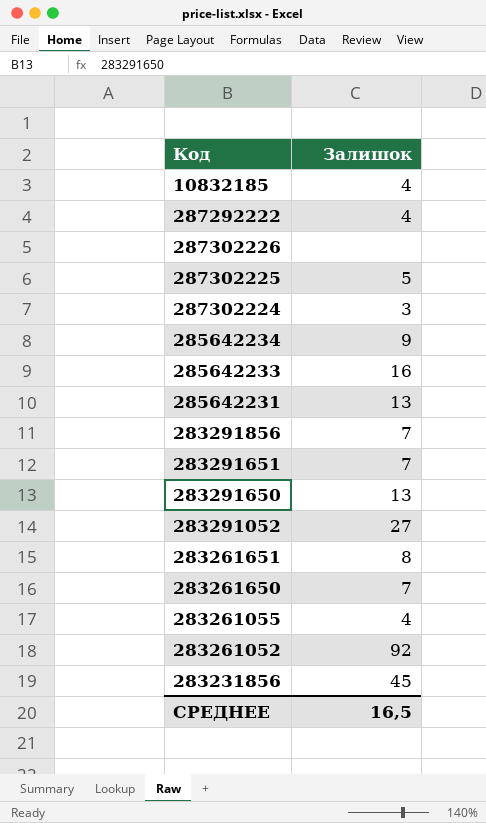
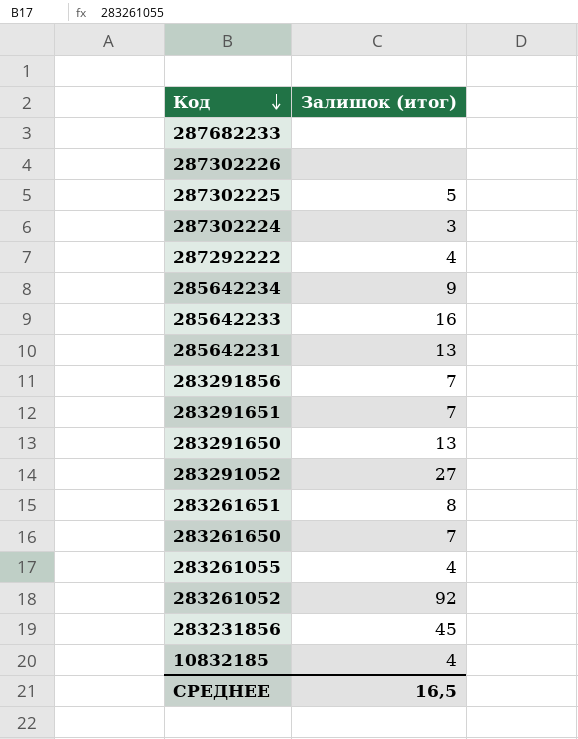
row order: none -> Код descending
column name: Залишок -> Залишок (итог)
row 287682233: none -> none

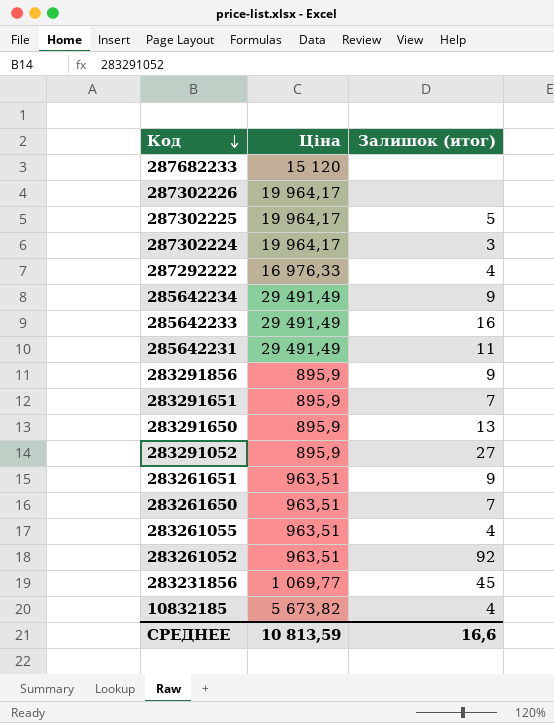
column Ціна | position: none -> 2
285642231 | Залишок (итог): 13 -> 11
283291856 | Залишок (итог): 7 -> 9
283261651 | Залишок (итог): 8 -> 9
СРЕДНЕЕ | Залишок (итог): 16,5 -> 16,6

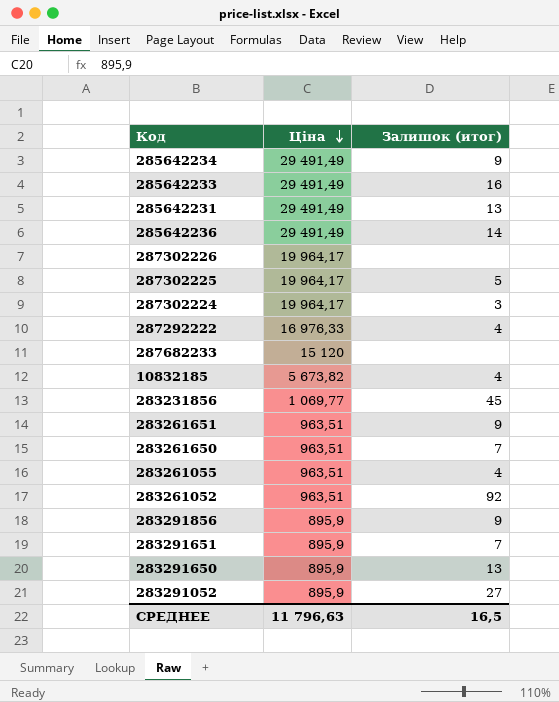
row order: Код descending -> Ціна descending
285642231 | Залишок (итог): 11 -> 13
row 285642236: none -> 29 491,49 | 14
СРЕДНЕЕ | Ціна: 10 813,59 -> 11 796,63
СРЕДНЕЕ | Залишок (итог): 16,6 -> 16,5

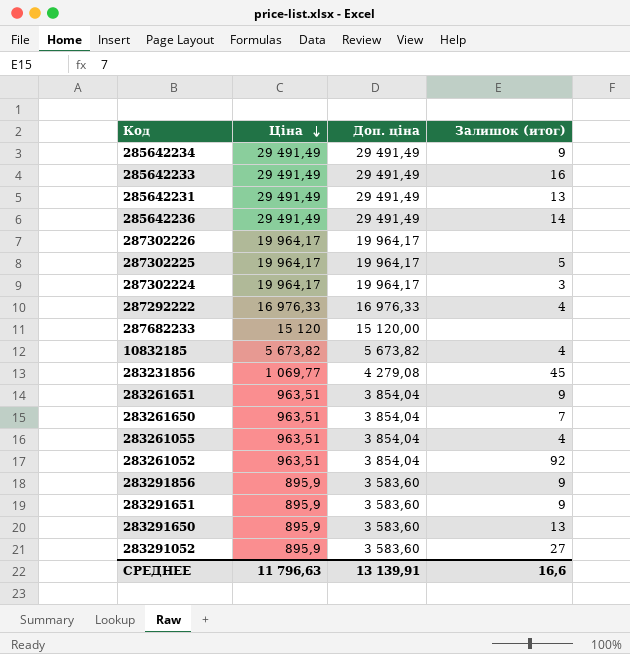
column Доп. ціна | position: none -> 3
283291651 | Залишок (итог): 7 -> 9
СРЕДНЕЕ | Залишок (итог): 16,5 -> 16,6

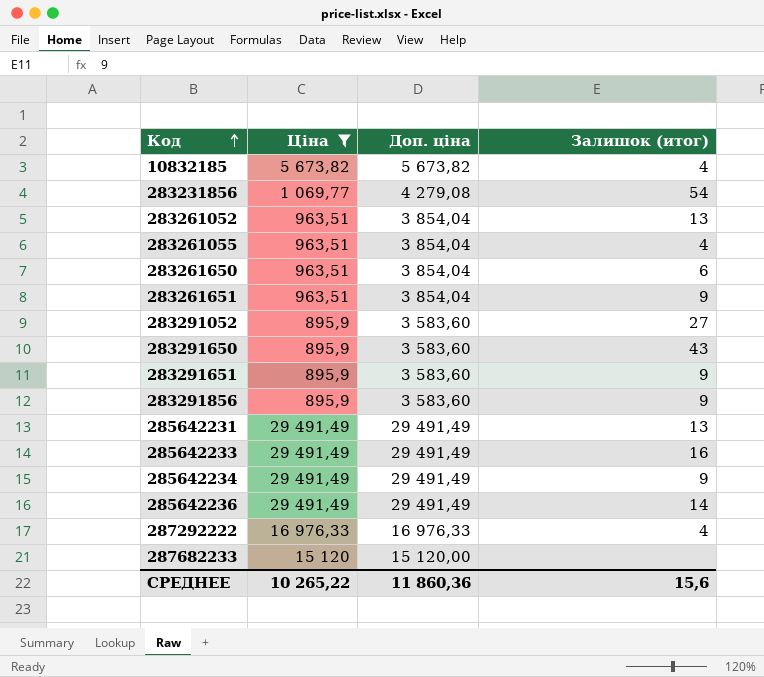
filter: none -> Ціна != 19 964,17
row order: Ціна descending -> Код ascending
283231856 | Залишок (итог): 45 -> 54
283261052 | Залишок (итог): 92 -> 13
283261650 | Залишок (итог): 7 -> 6
283291650 | Залишок (итог): 13 -> 43
СРЕДНЕЕ | Ціна: 11 796,63 -> 10 265,22
СРЕДНЕЕ | Доп. ціна: 13 139,91 -> 11 860,36
СРЕДНЕЕ | Залишок (итог): 16,6 -> 15,6

